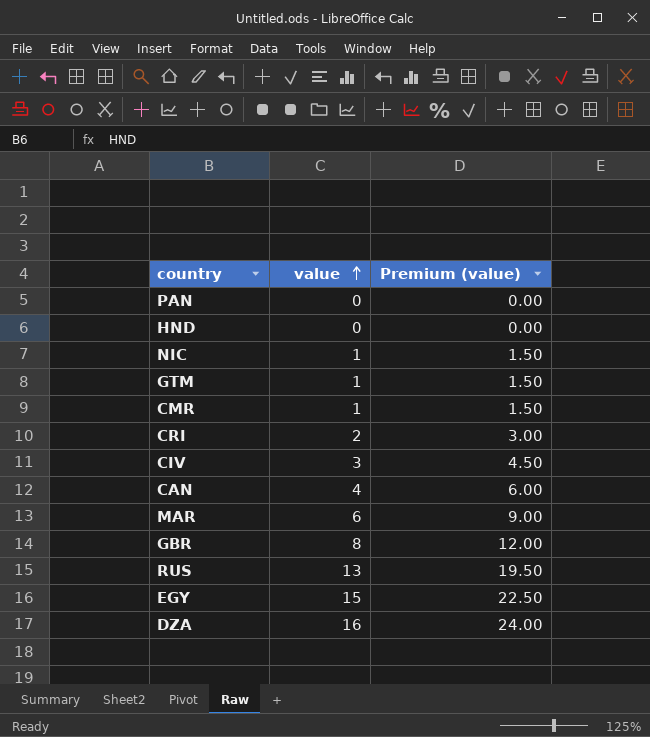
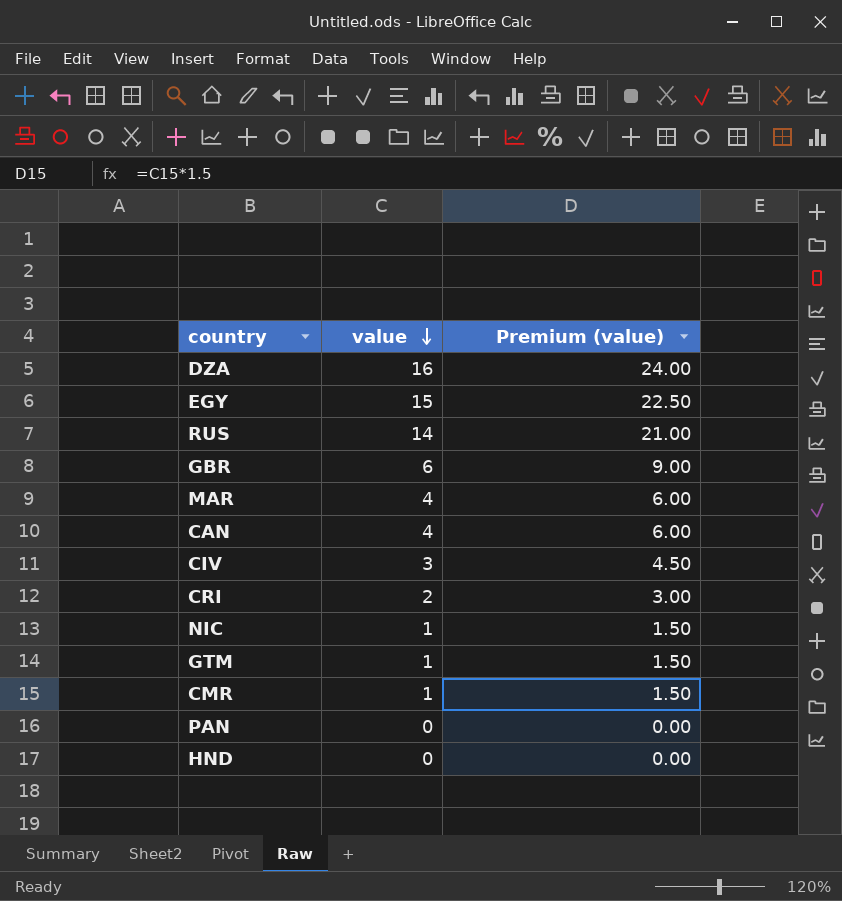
row order: value ascending -> value descending
RUS | value: 13 -> 14
RUS | Premium (value): 19.50 -> 21.00
GBR | value: 8 -> 6
GBR | Premium (value): 12.00 -> 9.00
MAR | value: 6 -> 4
MAR | Premium (value): 9.00 -> 6.00

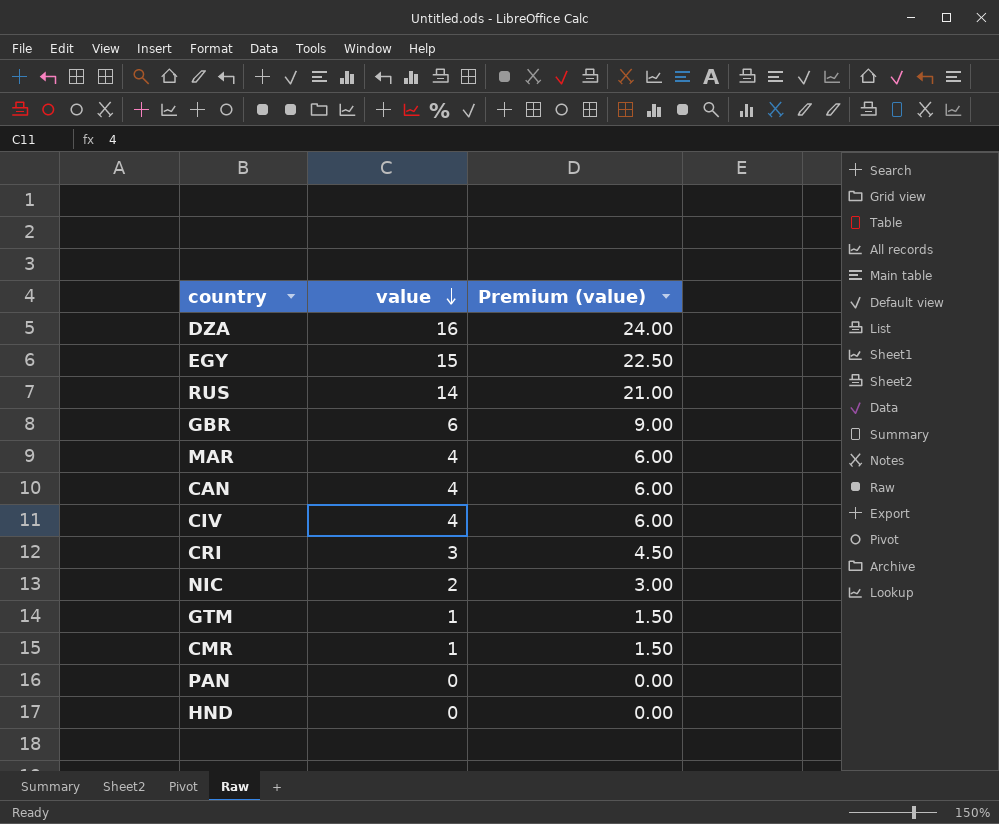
CIV | value: 3 -> 4
CIV | Premium (value): 4.50 -> 6.00
CRI | value: 2 -> 3
CRI | Premium (value): 3.00 -> 4.50
NIC | value: 1 -> 2
NIC | Premium (value): 1.50 -> 3.00

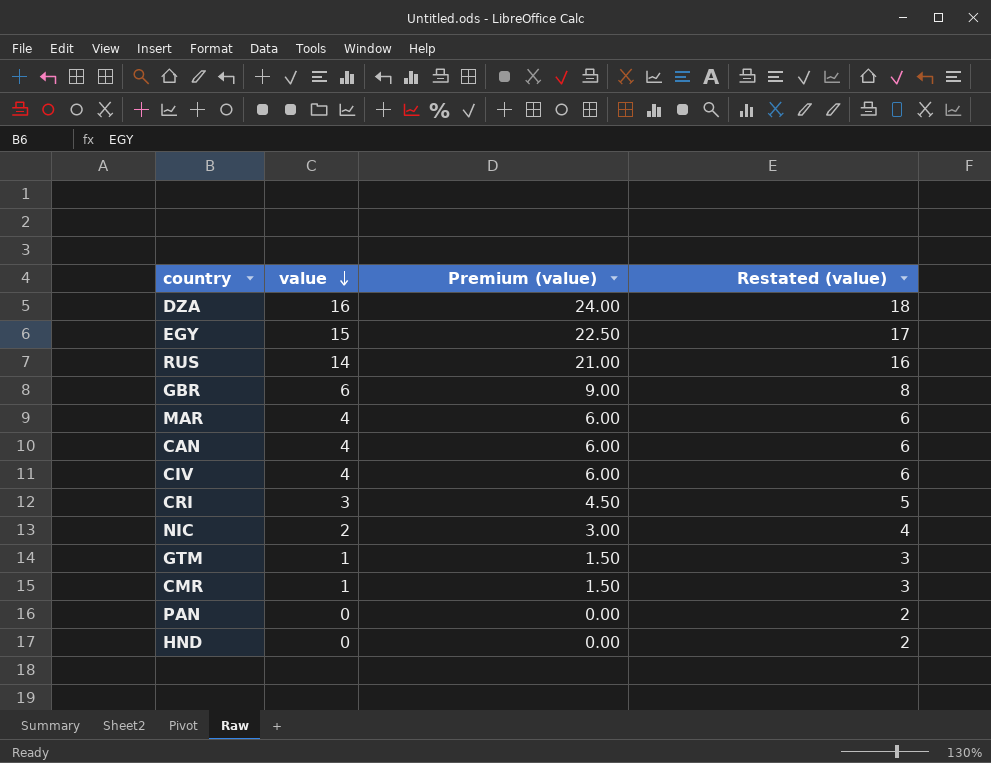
column Restated (value) | formula: none -> [value] + 2

